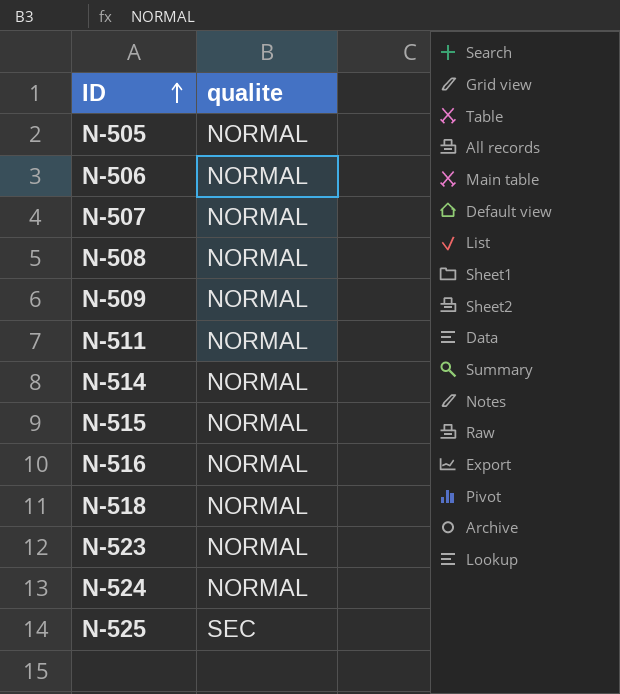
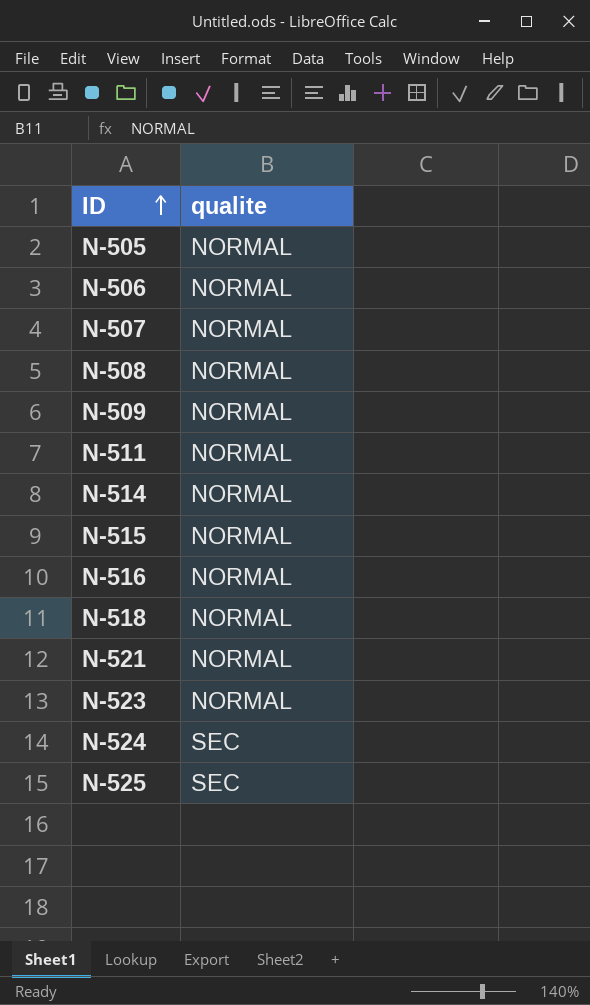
row N-521: none -> NORMAL
N-524 | qualite: NORMAL -> SEC

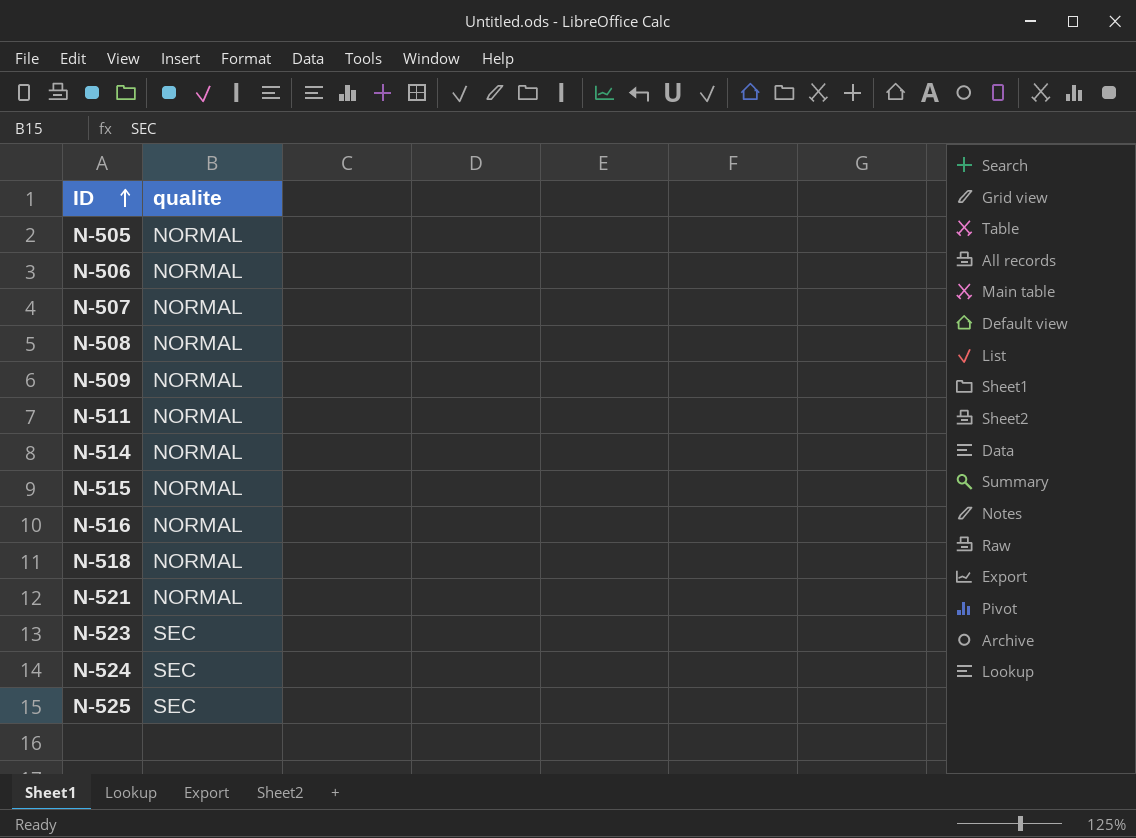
N-523 | qualite: NORMAL -> SEC

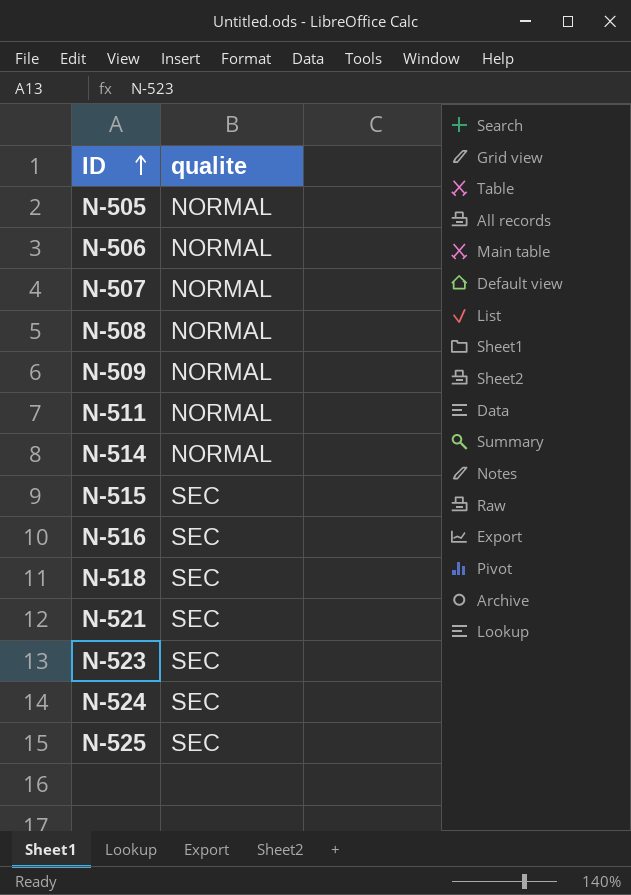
N-515 | qualite: NORMAL -> SEC
N-516 | qualite: NORMAL -> SEC
N-518 | qualite: NORMAL -> SEC
N-521 | qualite: NORMAL -> SEC

